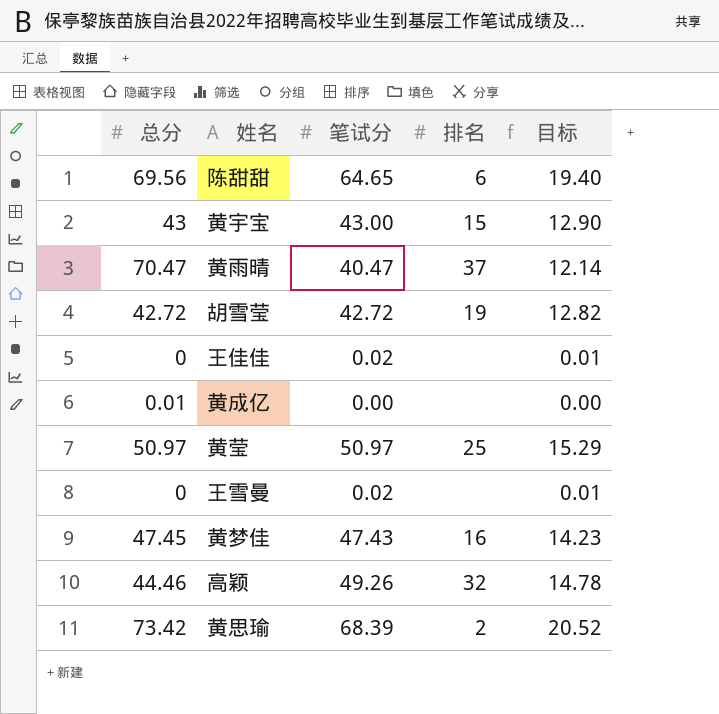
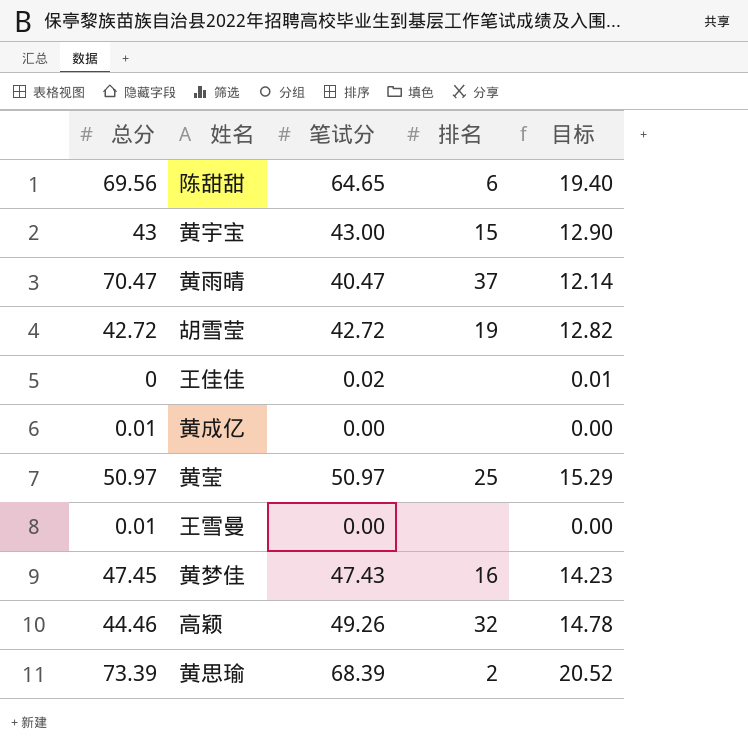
王雪曼 | 总分: 0 -> 0.01
王雪曼 | 笔试分: 0.02 -> 0.00
王雪曼 | 目标: 0.01 -> 0.00
黄思瑜 | 总分: 73.42 -> 73.39

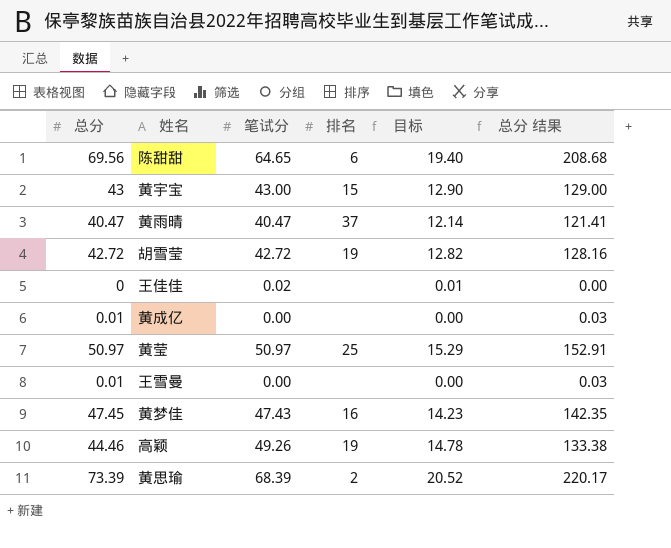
column 总分 结果 | formula: none -> [总分] * 3
黄雨晴 | 总分: 70.47 -> 40.47
高颖 | 排名: 32 -> 19

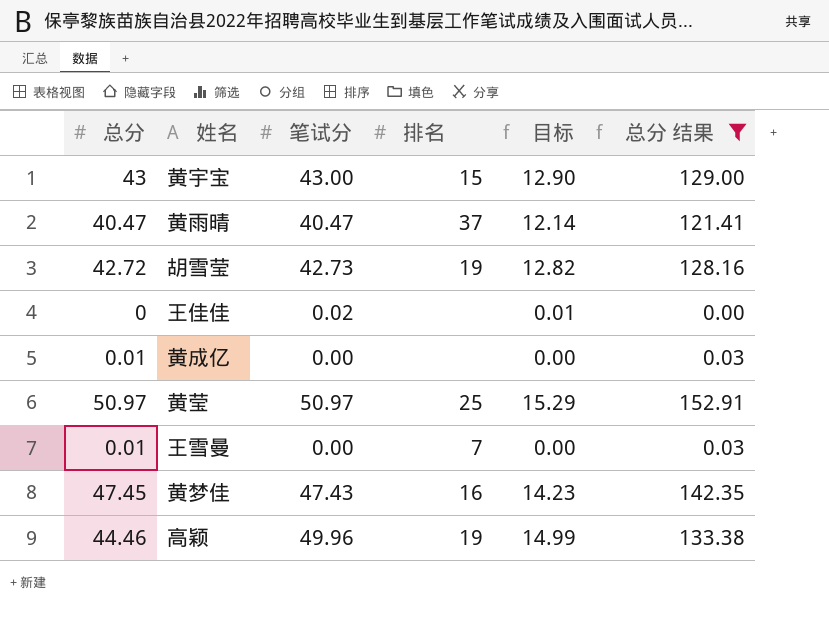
filter: none -> 总分 结果 <= 152.91
胡雪莹 | 笔试分: 42.72 -> 42.73
王雪曼 | 排名: none -> 7
高颖 | 笔试分: 49.26 -> 49.96
高颖 | 目标: 14.78 -> 14.99

